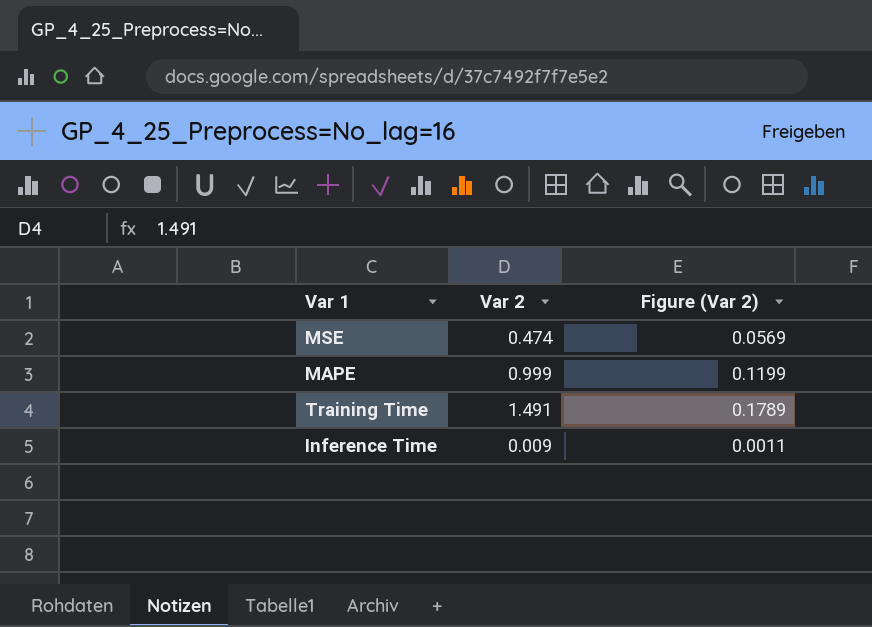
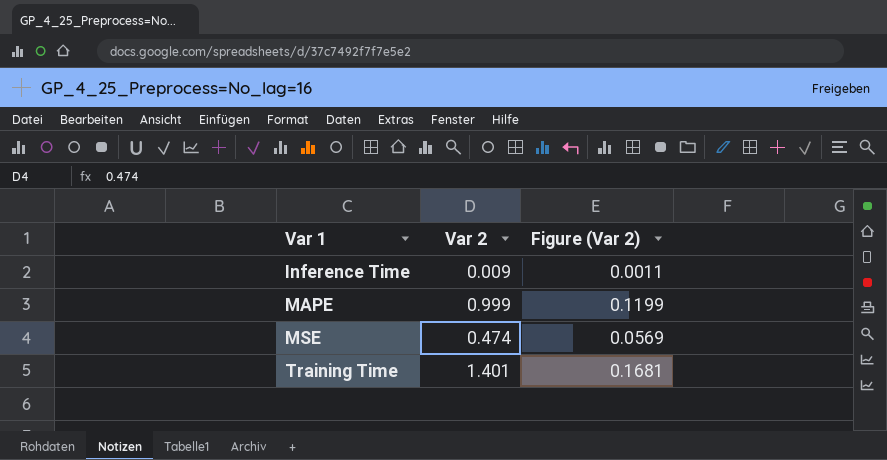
row order: none -> Var 1 ascending
Training Time | Var 2: 1.491 -> 1.401
Training Time | Figure (Var 2): 0.1789 -> 0.1681

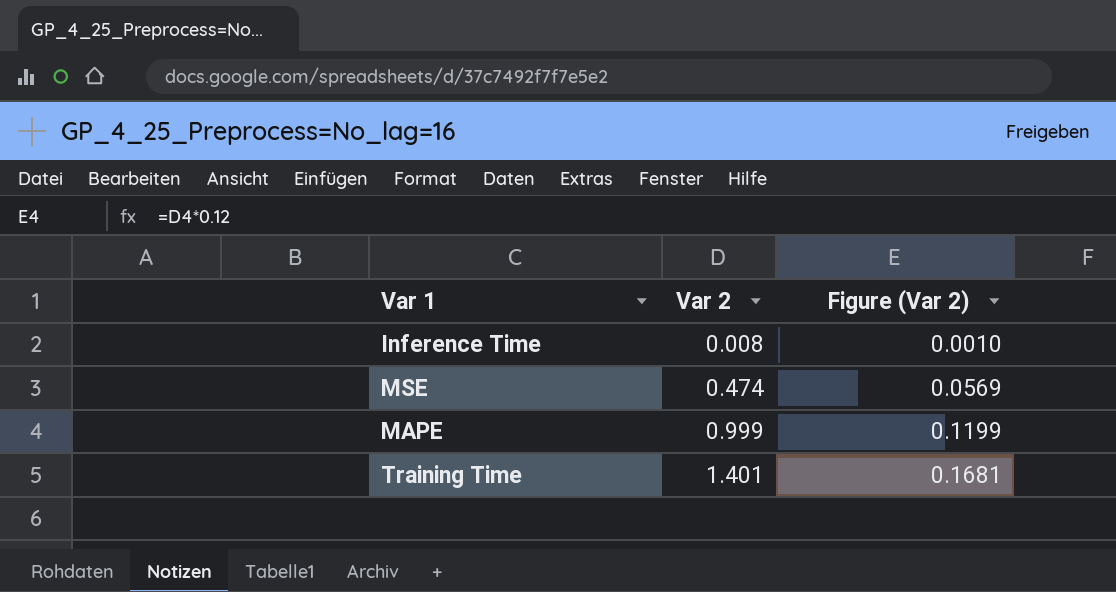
row order: Var 1 ascending -> Var 2 ascending
Inference Time | Var 2: 0.009 -> 0.008
Inference Time | Figure (Var 2): 0.0011 -> 0.0010

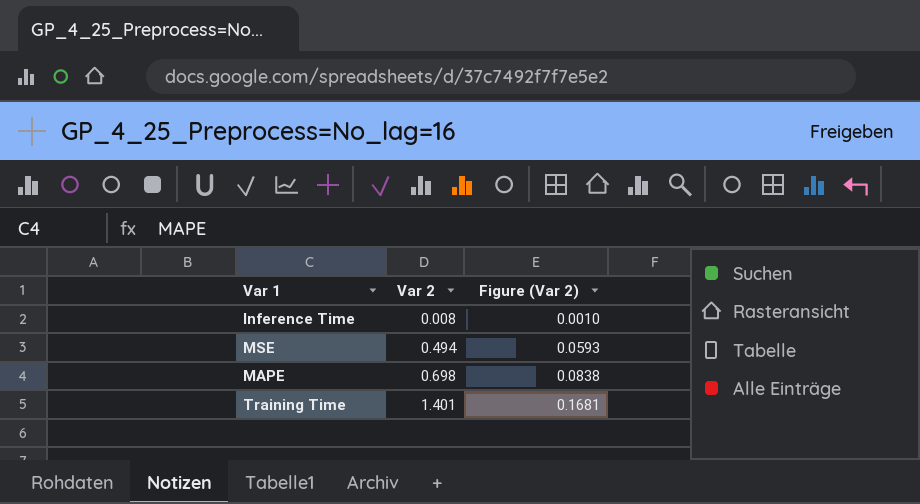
MSE | Var 2: 0.474 -> 0.494
MSE | Figure (Var 2): 0.0569 -> 0.0593
MAPE | Var 2: 0.999 -> 0.698
MAPE | Figure (Var 2): 0.1199 -> 0.0838

